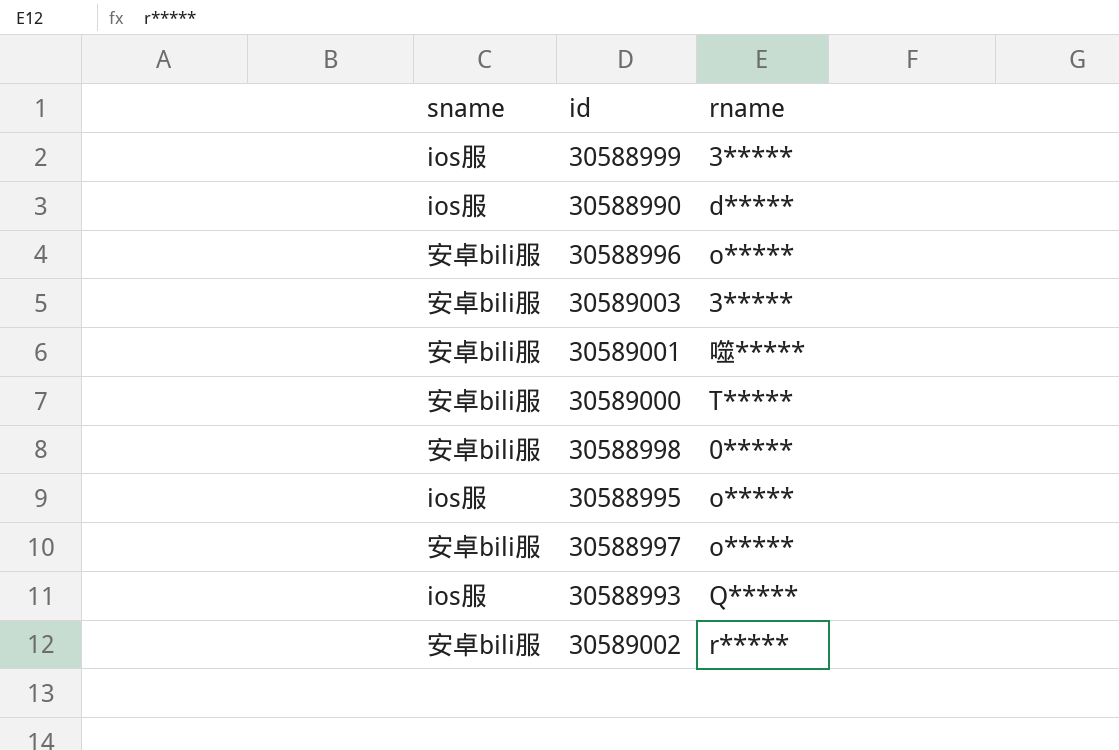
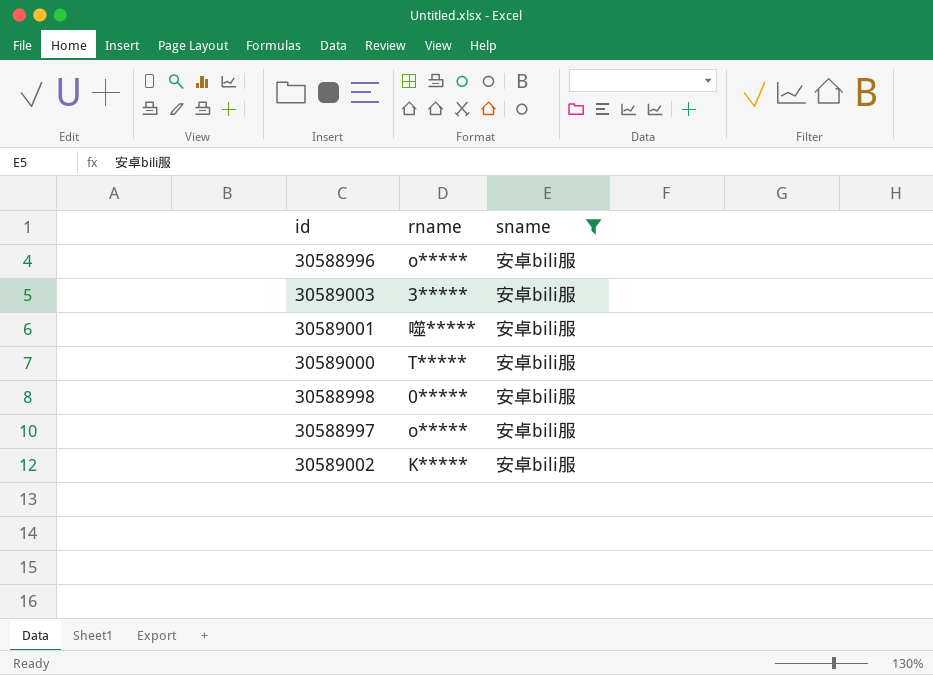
filter: none -> sname = 安卓bili服
column sname | position: 1 -> 3
30589002 | rname: r***** -> K*****

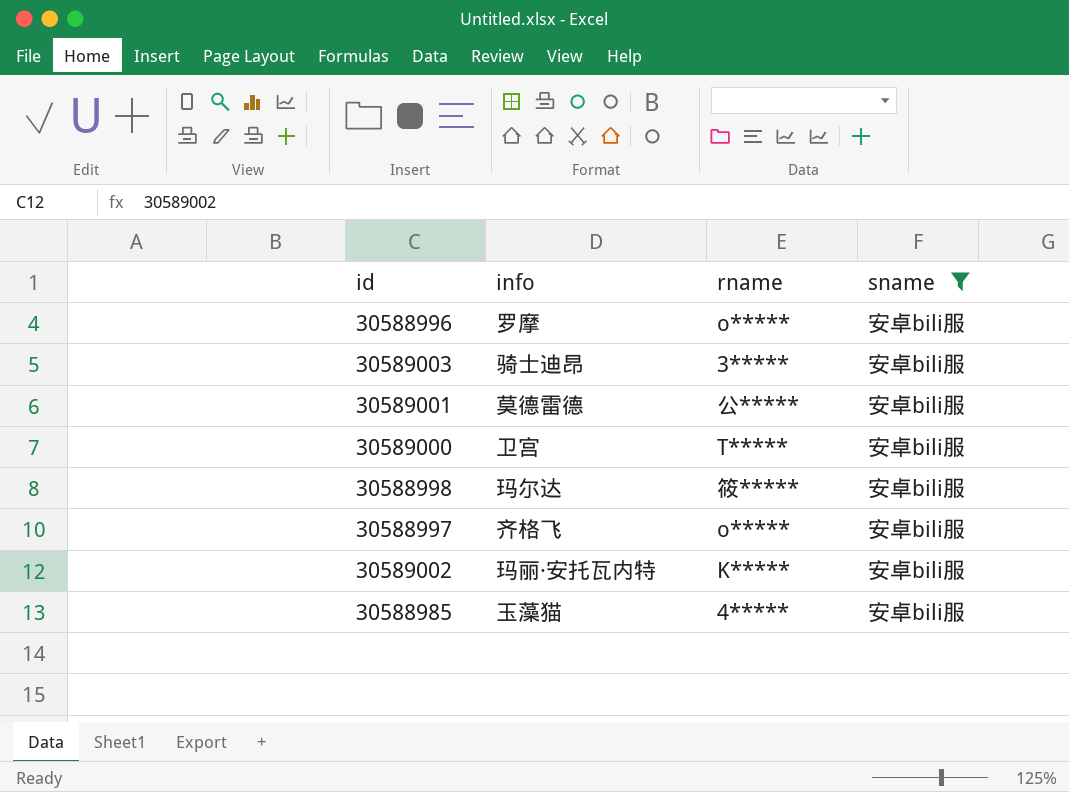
column info | position: none -> 2
30589001 | rname: 噬***** -> 公*****
30588998 | rname: 0***** -> 筱*****
row 30588985: none -> 玉藻猫 | 4***** | 安卓bili服

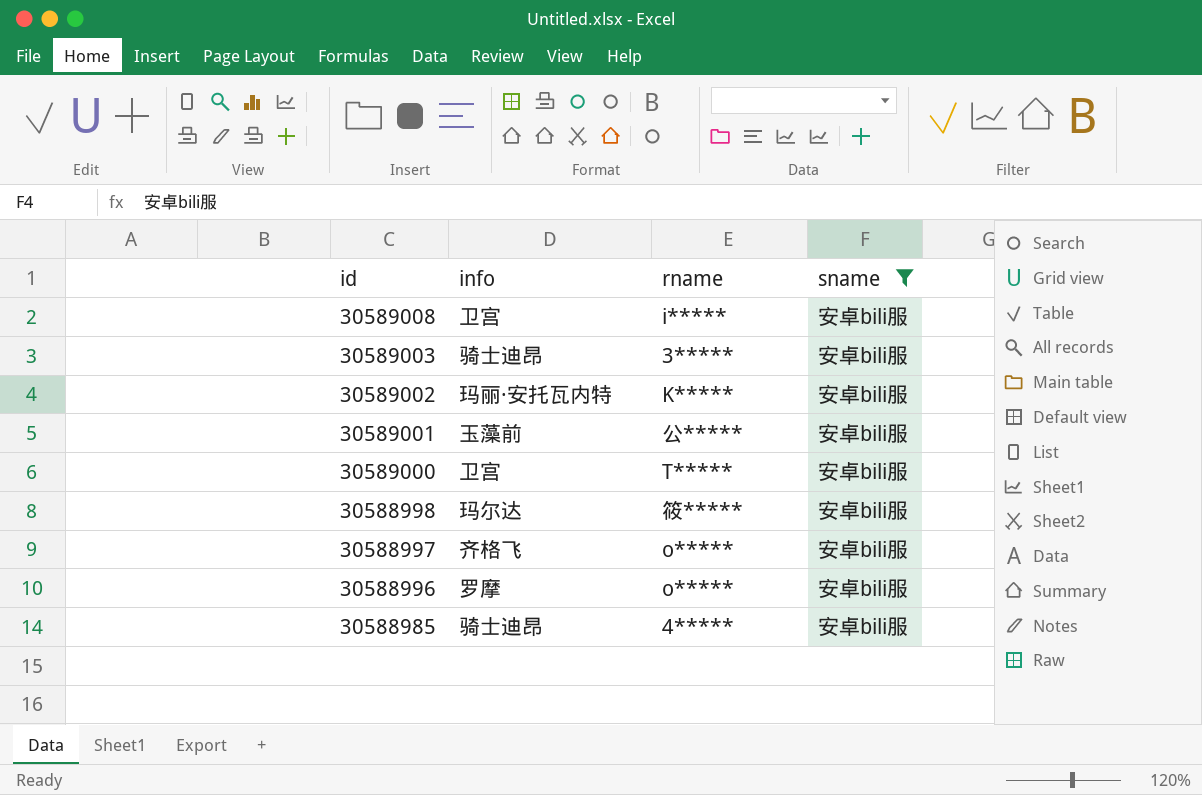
row order: none -> id descending
row 30589008: none -> 卫宫 | i***** | 安卓bili服
30589001 | info: 莫德雷德 -> 玉藻前
30588985 | info: 玉藻猫 -> 骑士迪昂

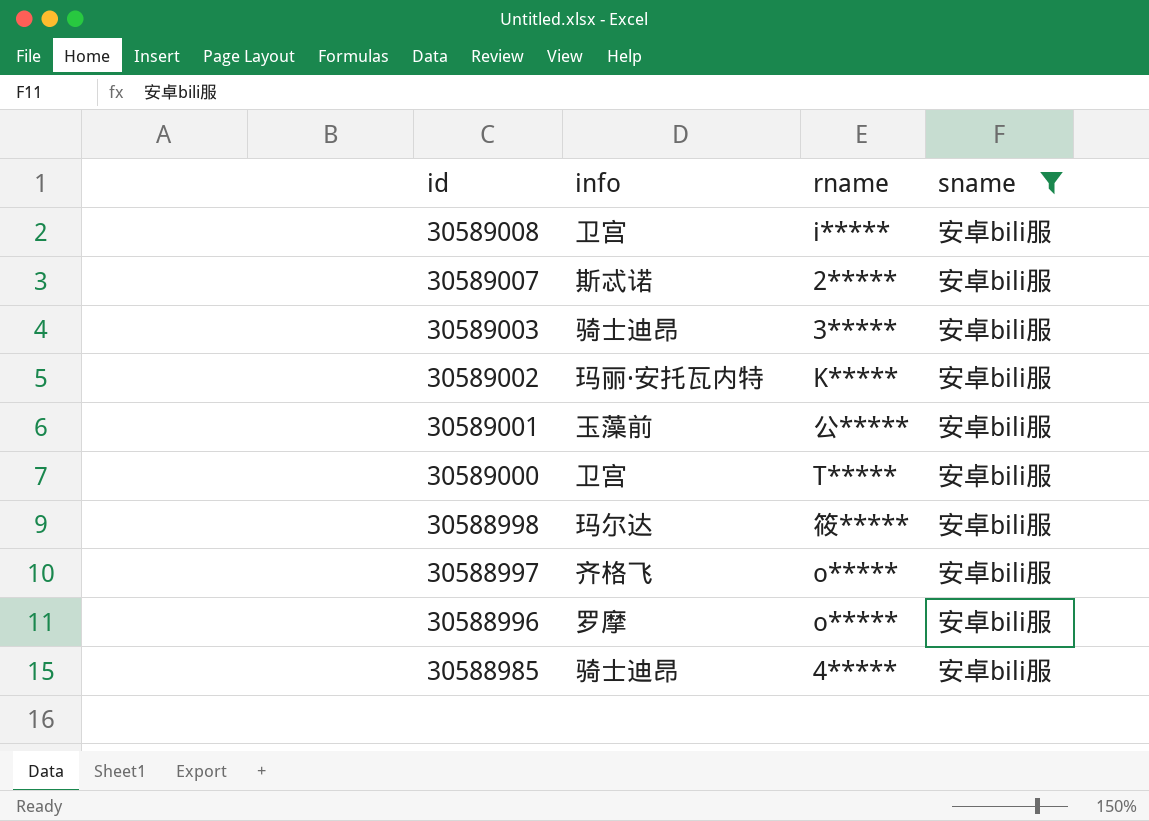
row 30589007: none -> 斯忒诺 | 2***** | 安卓bili服

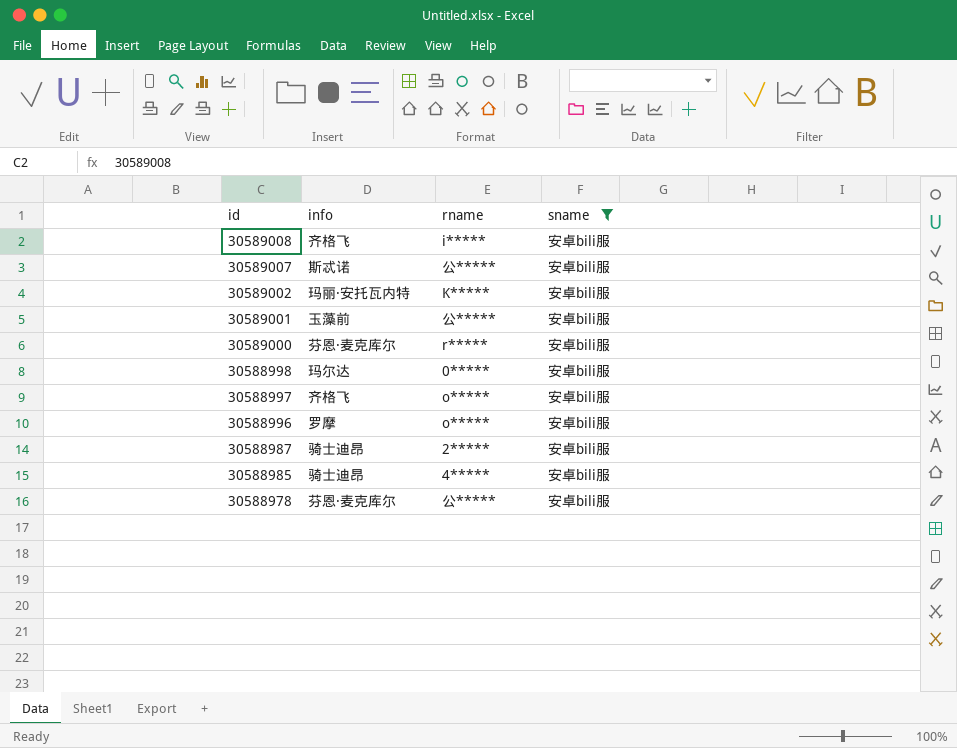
row 30589003: 骑士迪昂 | 3***** | 安卓bili服 -> none
30589008 | info: 卫宫 -> 齐格飞
30589007 | rname: 2***** -> 公*****
30589000 | info: 卫宫 -> 芬恩·麦克库尔
30589000 | rname: T***** -> r*****
30588998 | rname: 筱***** -> 0*****
row 30588987: none -> 骑士迪昂 | 2***** | 安卓bili服
row 30588978: none -> 芬恩·麦克库尔 | 公***** | 安卓bili服

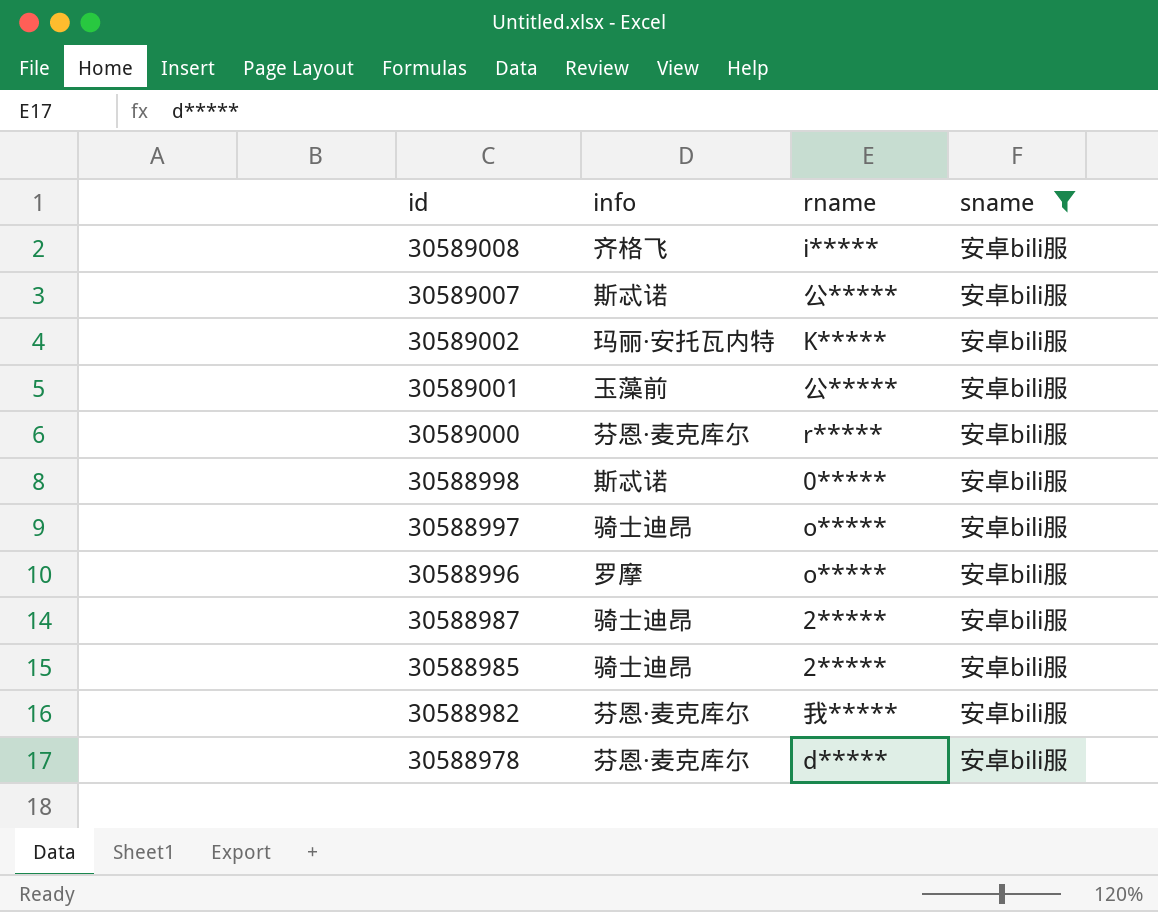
30588998 | info: 玛尔达 -> 斯忒诺
30588997 | info: 齐格飞 -> 骑士迪昂
30588985 | rname: 4***** -> 2*****
row 30588982: none -> 芬恩·麦克库尔 | 我***** | 安卓bili服
30588978 | rname: 公***** -> d*****

